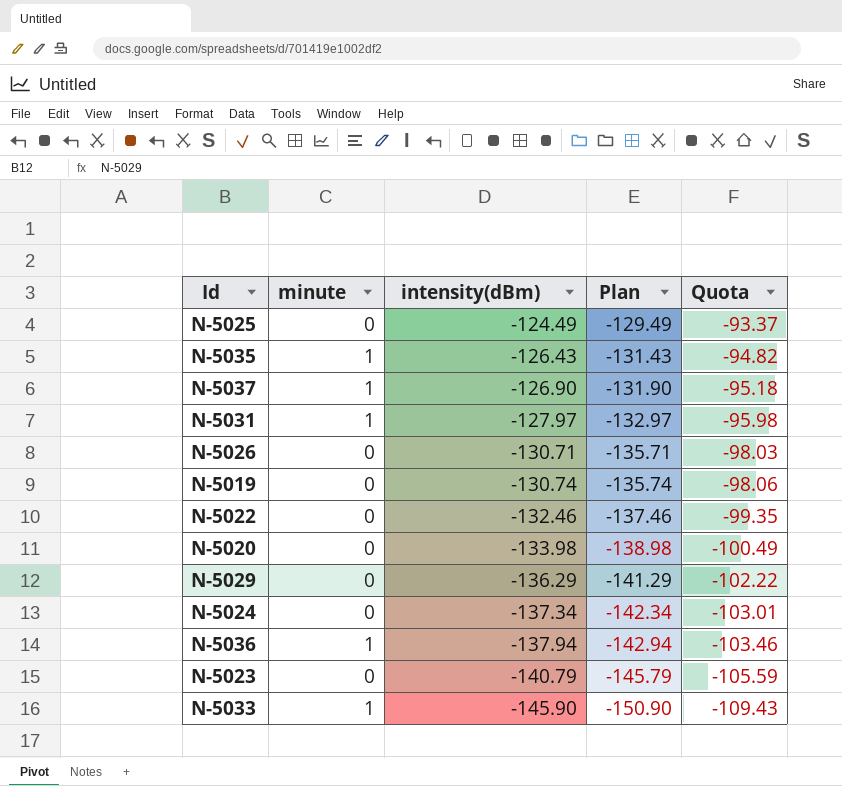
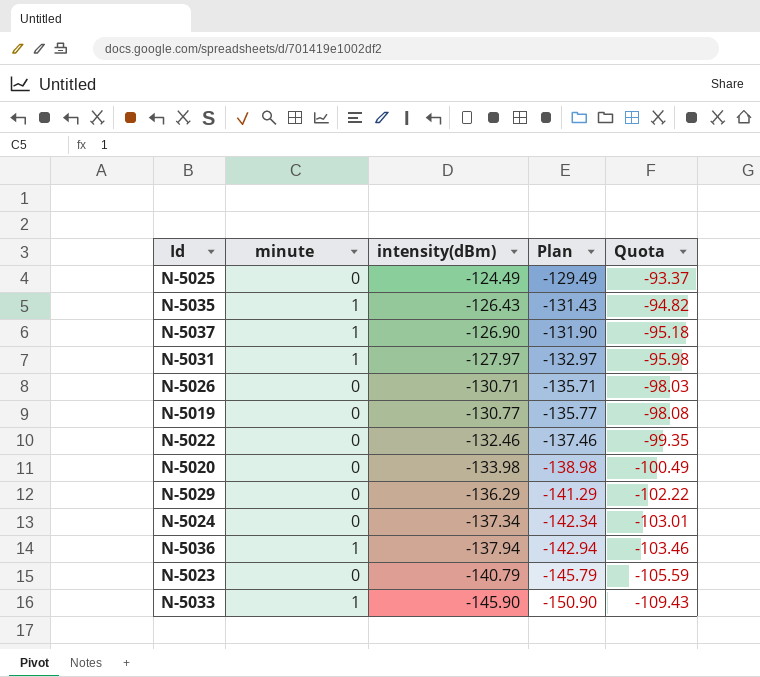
N-5019 | intensity(dBm): -130.74 -> -130.77
N-5019 | Plan: -135.74 -> -135.77
N-5019 | Quota: -98.06 -> -98.08

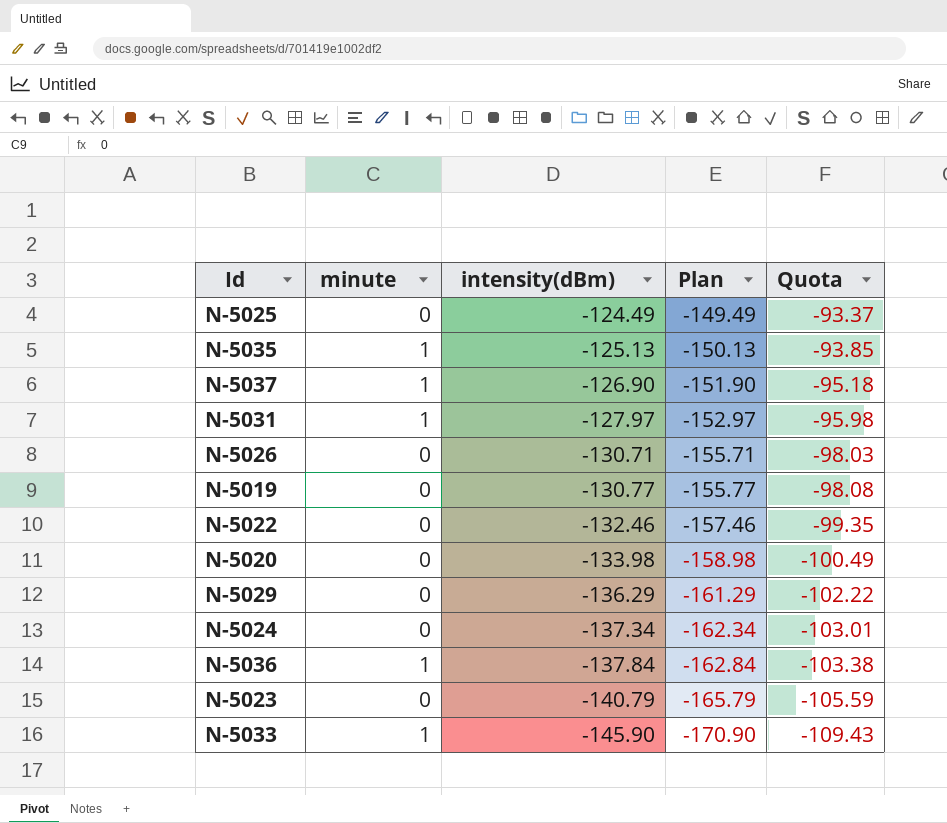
column Plan | formula: [intensity(dBm)] - 5 -> [intensity(dBm)] - 25
N-5035 | intensity(dBm): -126.43 -> -125.13
N-5035 | Quota: -94.82 -> -93.85
N-5036 | intensity(dBm): -137.94 -> -137.84
N-5036 | Quota: -103.46 -> -103.38

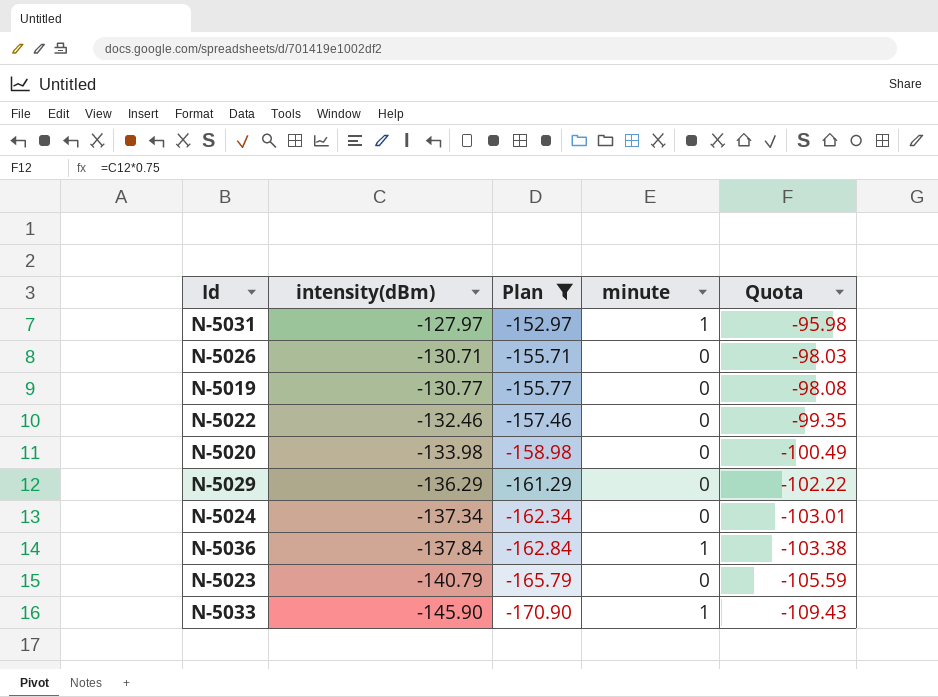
filter: none -> Plan <= -152.97
column minute | position: 2 -> 4

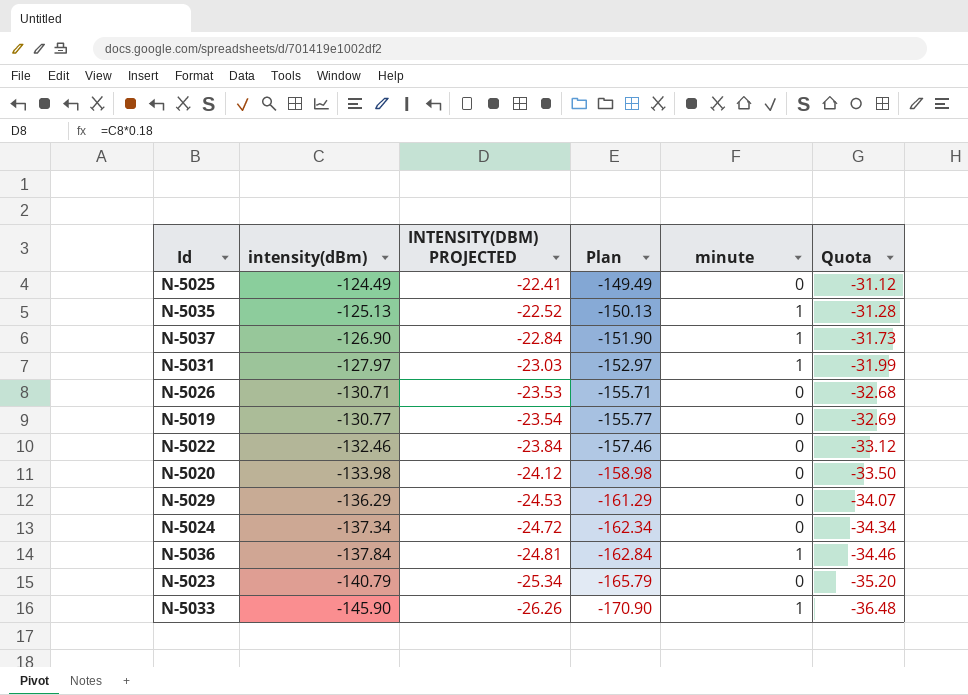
filter: Plan <= -152.97 -> none
column INTENSITY(DBM) PROJECTED | formula: none -> [intensity(dBm)] * 0.18
column Quota | formula: [intensity(dBm)] * 0.75 -> [intensity(dBm)] * 0.25

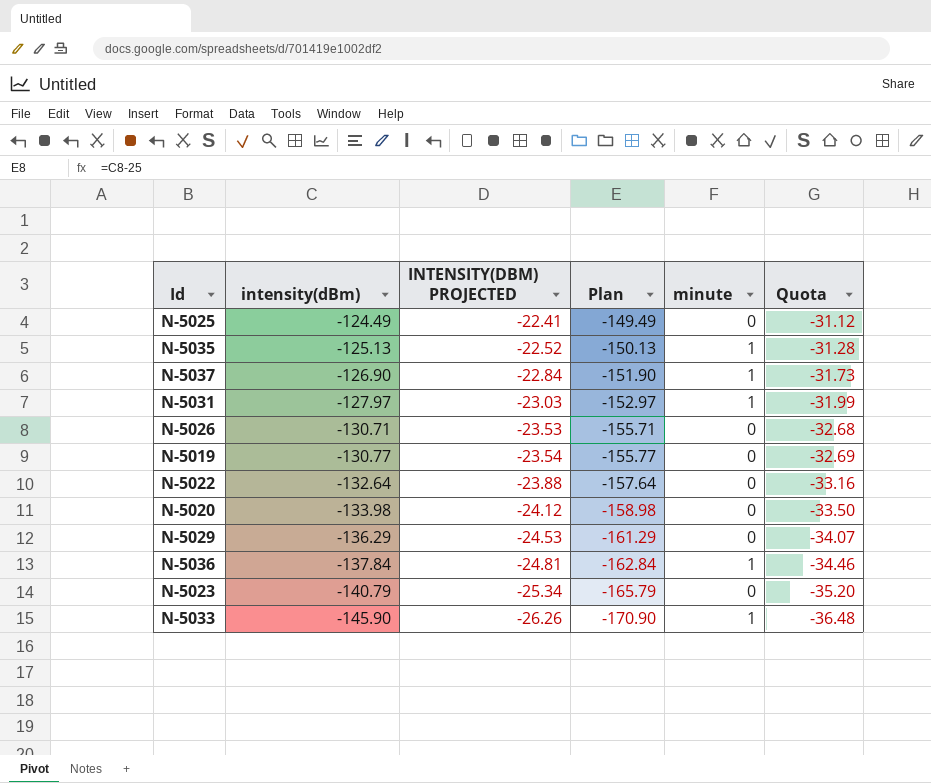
row N-5024: -137.34 | -24.72 | -162.34 | 0 | -34.34 -> none
N-5022 | intensity(dBm): -132.46 -> -132.64
N-5022 | INTENSITY(DBM) PROJECTED: -23.84 -> -23.88
N-5022 | Plan: -157.46 -> -157.64
N-5022 | Quota: -33.12 -> -33.16

